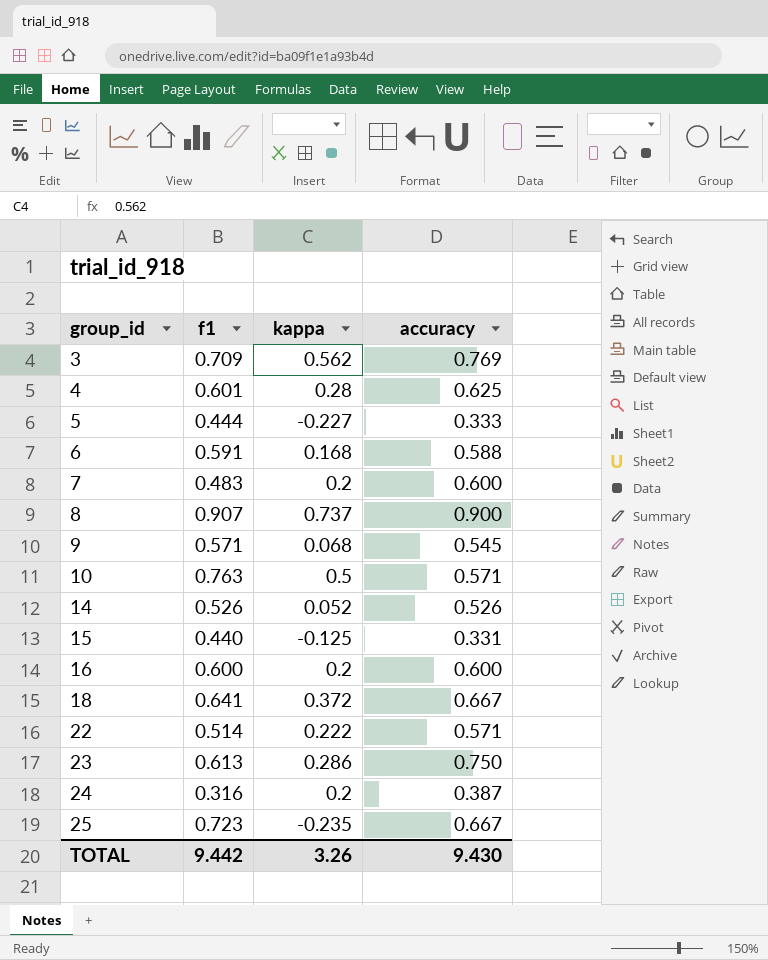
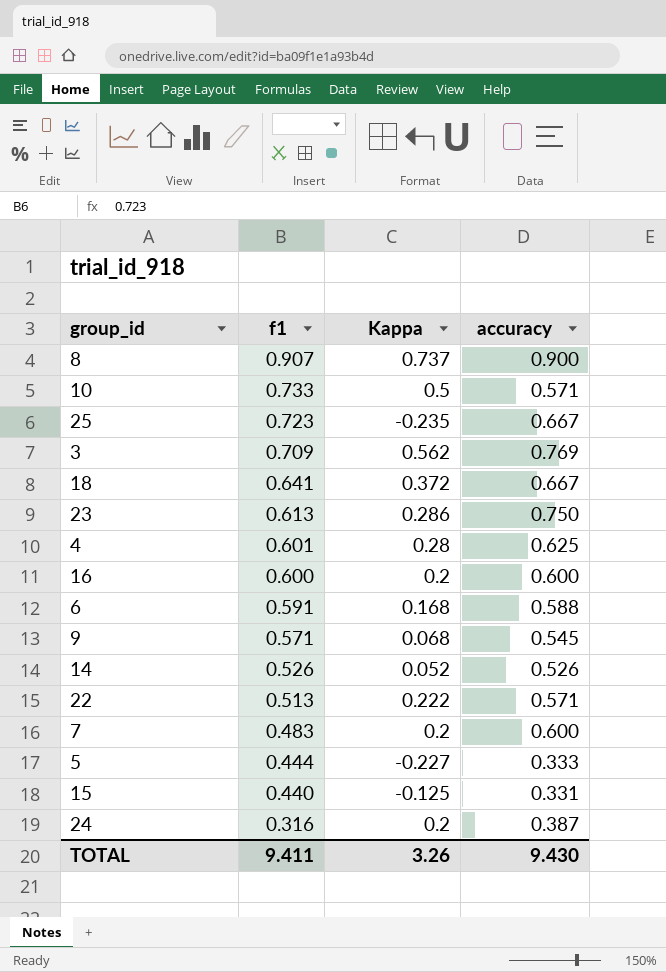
row order: group_id ascending -> f1 descending
column name: kappa -> Kappa
10 | f1: 0.763 -> 0.733
22 | f1: 0.514 -> 0.513
TOTAL | f1: 9.442 -> 9.411

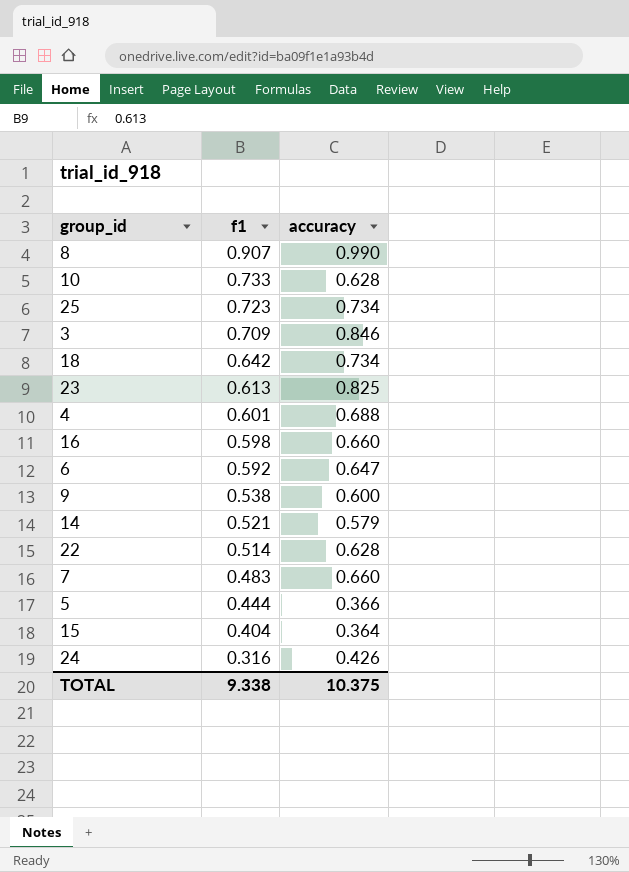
column Kappa | position: 3 -> none
8 | accuracy: 0.900 -> 0.990
10 | accuracy: 0.571 -> 0.628
25 | accuracy: 0.667 -> 0.734
3 | accuracy: 0.769 -> 0.846
18 | f1: 0.641 -> 0.642
18 | accuracy: 0.667 -> 0.734
23 | accuracy: 0.750 -> 0.825
4 | accuracy: 0.625 -> 0.688
16 | f1: 0.600 -> 0.598
16 | accuracy: 0.600 -> 0.660
6 | f1: 0.591 -> 0.592
6 | accuracy: 0.588 -> 0.647
9 | f1: 0.571 -> 0.538
9 | accuracy: 0.545 -> 0.600
14 | f1: 0.526 -> 0.521
14 | accuracy: 0.526 -> 0.579
22 | f1: 0.513 -> 0.514
22 | accuracy: 0.571 -> 0.628
7 | accuracy: 0.600 -> 0.660
5 | accuracy: 0.333 -> 0.366
15 | f1: 0.440 -> 0.404
15 | accuracy: 0.331 -> 0.364
24 | accuracy: 0.387 -> 0.426
TOTAL | f1: 9.411 -> 9.338
TOTAL | accuracy: 9.430 -> 10.375

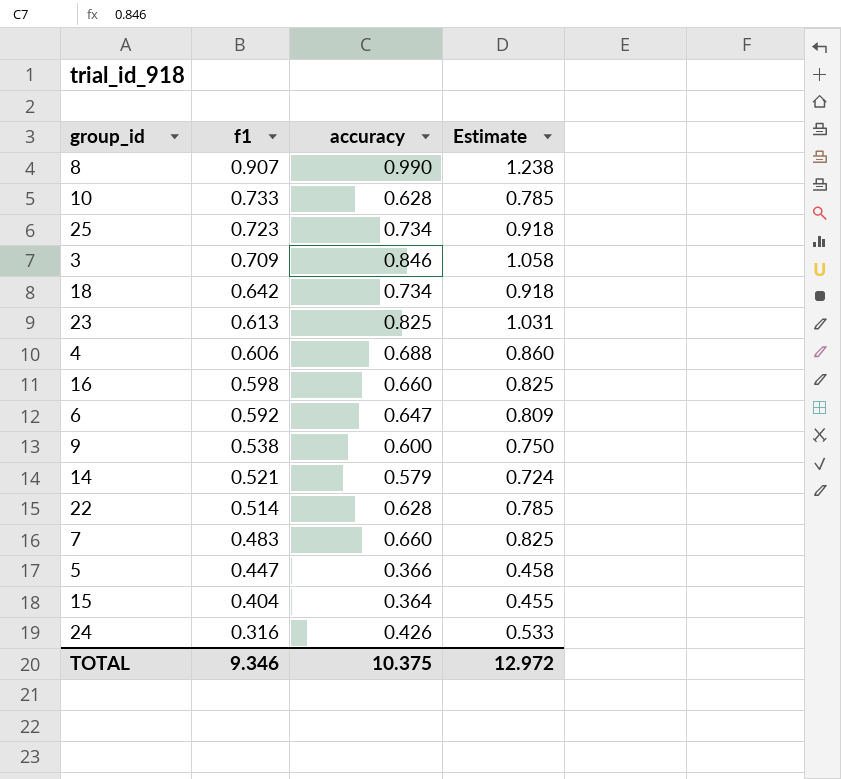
column Estimate | formula: none -> [accuracy] * 1.25
4 | f1: 0.601 -> 0.606
5 | f1: 0.444 -> 0.447
TOTAL | f1: 9.338 -> 9.346

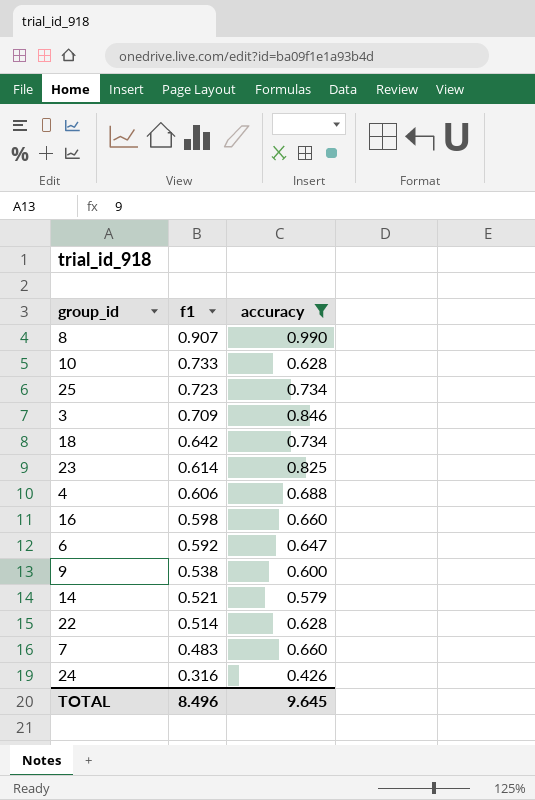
filter: none -> accuracy >= 0.426
column Estimate | formula: [accuracy] * 1.25 -> none
23 | f1: 0.613 -> 0.614
TOTAL | f1: 9.346 -> 8.496
TOTAL | accuracy: 10.375 -> 9.645

